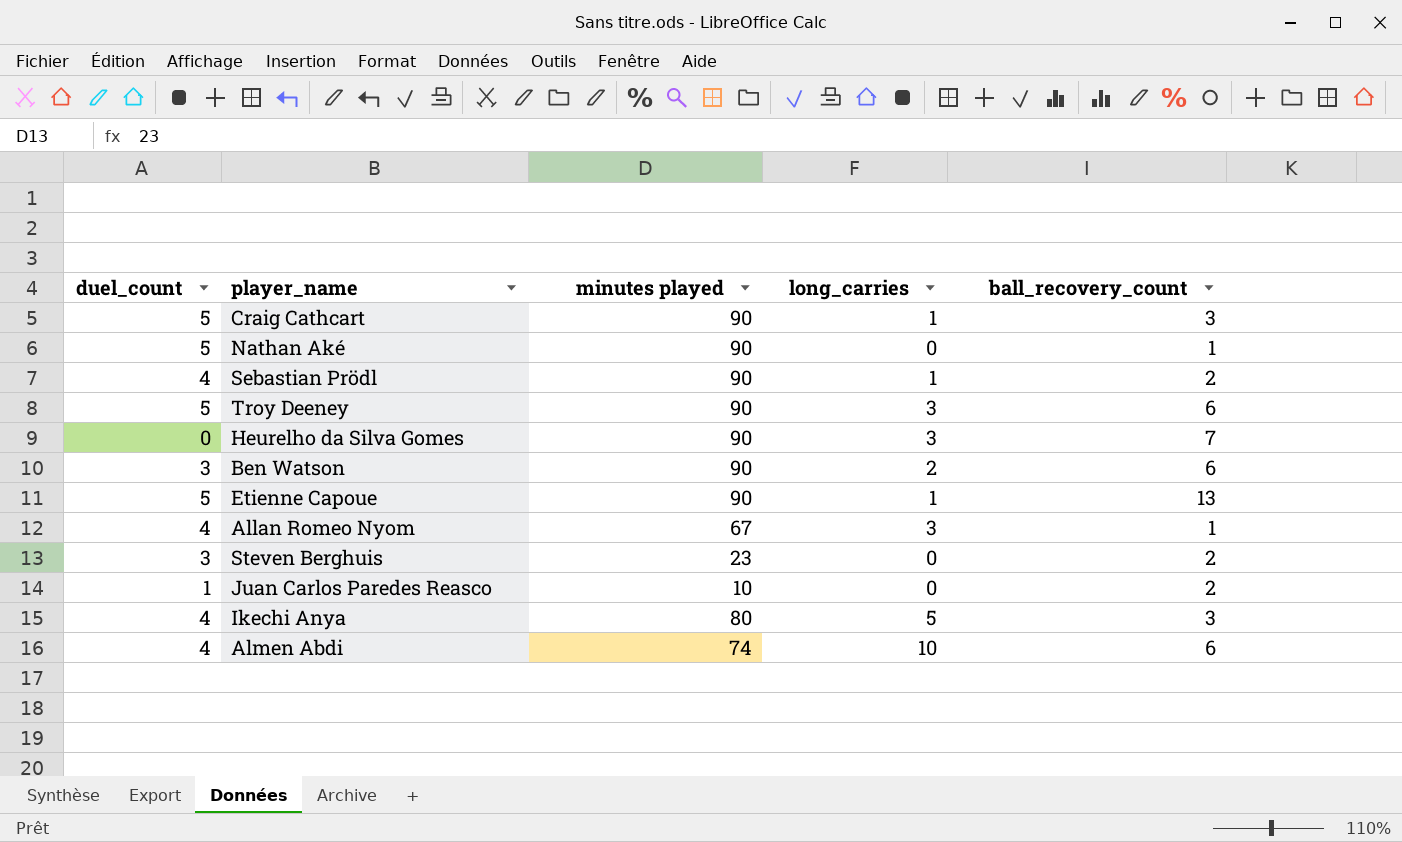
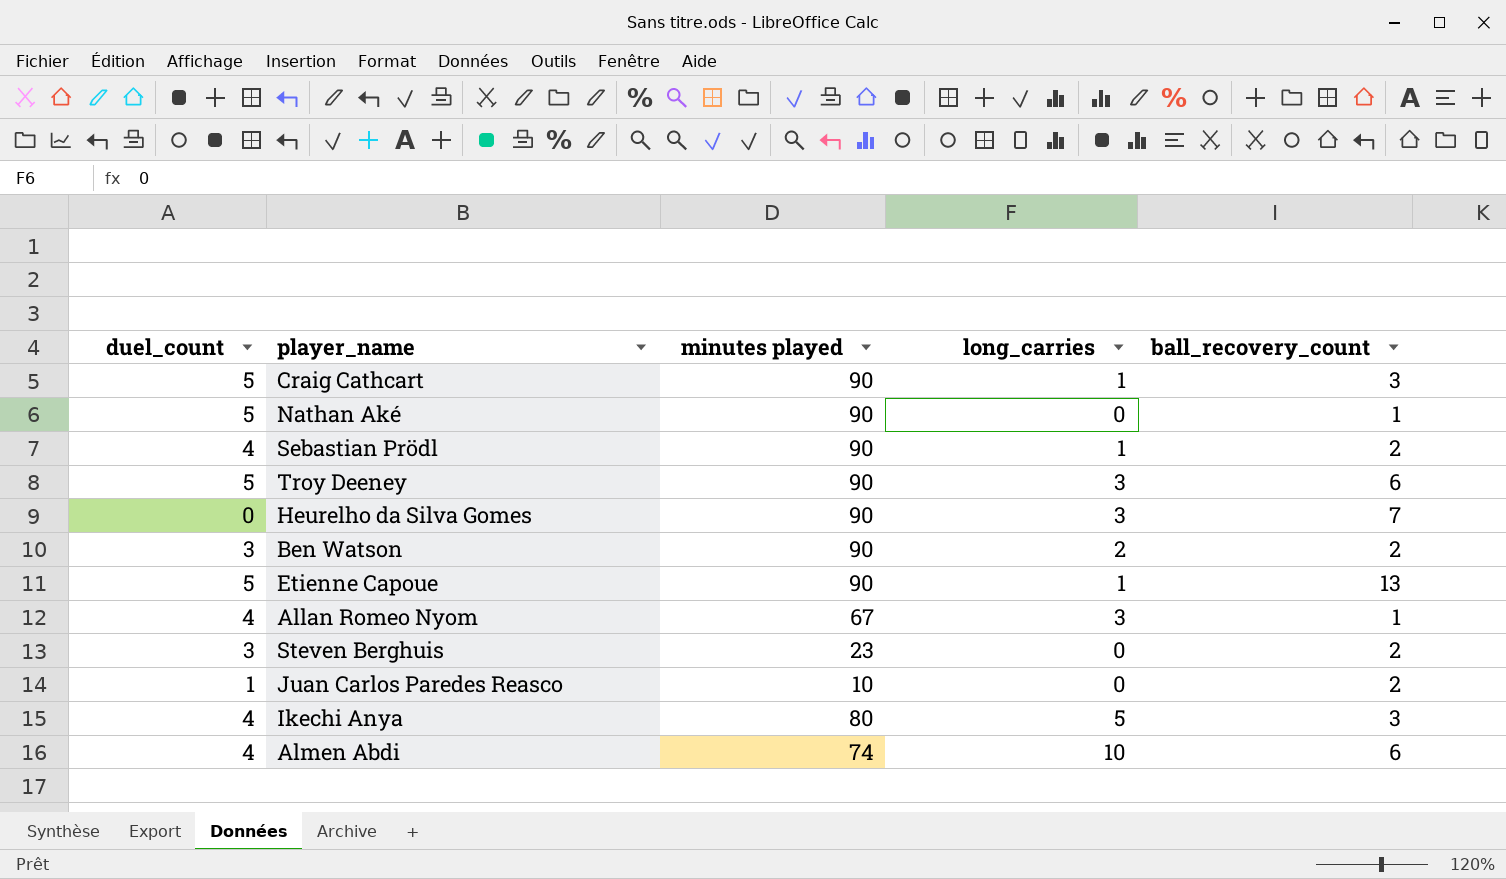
Ben Watson | ball_recovery_count: 6 -> 2

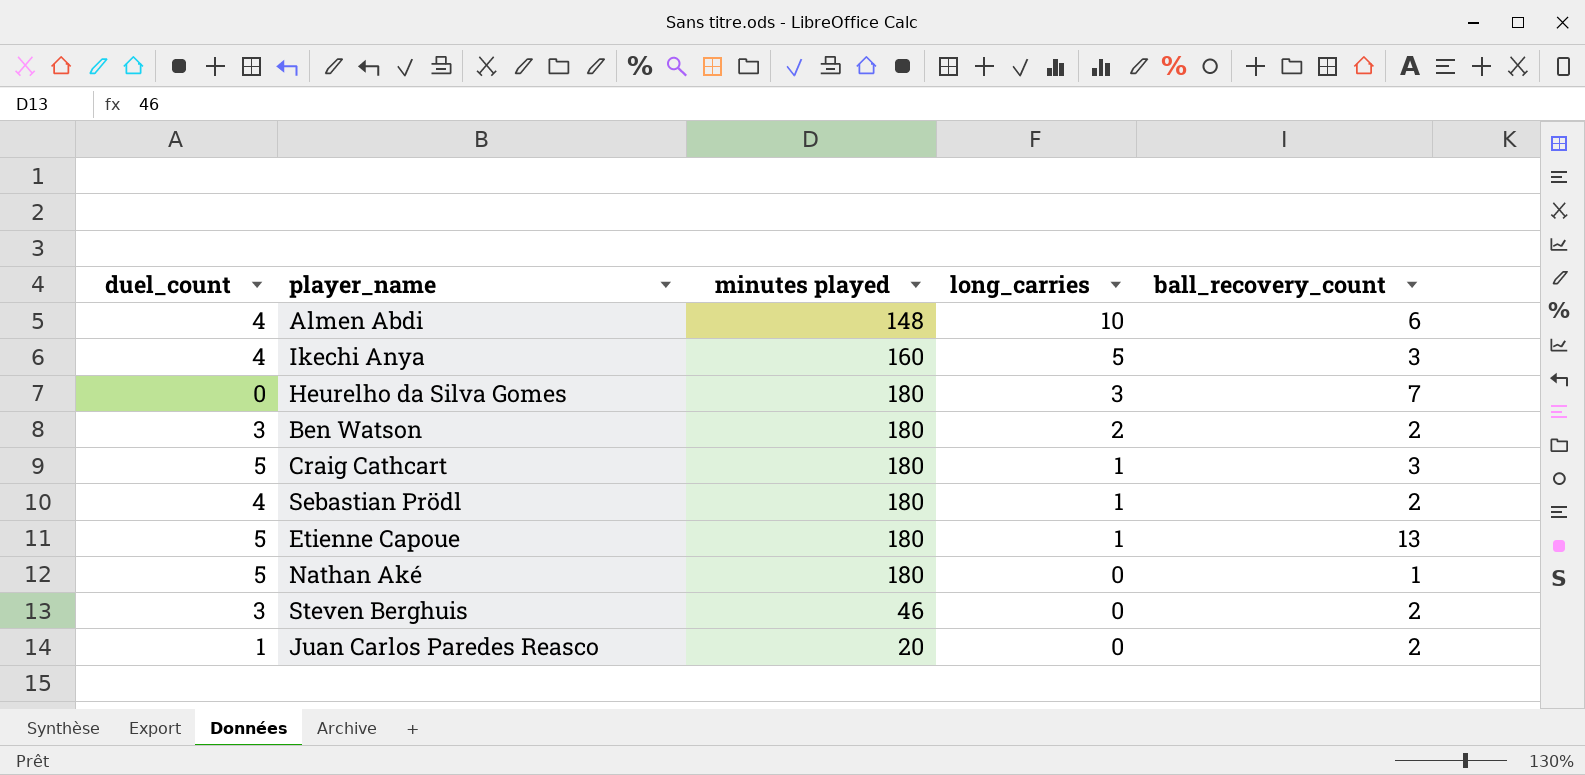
row order: none -> long_carries descending
row Troy Deeney: 5 | 90 | 3 | 6 -> none
row Allan Romeo Nyom: 4 | 67 | 3 | 1 -> none
Almen Abdi | minutes played: 74 -> 148
Ikechi Anya | minutes played: 80 -> 160
Heurelho da Silva Gomes | minutes played: 90 -> 180
Ben Watson | minutes played: 90 -> 180
Craig Cathcart | minutes played: 90 -> 180
Sebastian Prödl | minutes played: 90 -> 180
Etienne Capoue | minutes played: 90 -> 180
Nathan Aké | minutes played: 90 -> 180
Steven Berghuis | minutes played: 23 -> 46
Juan Carlos Paredes Reasco | minutes played: 10 -> 20

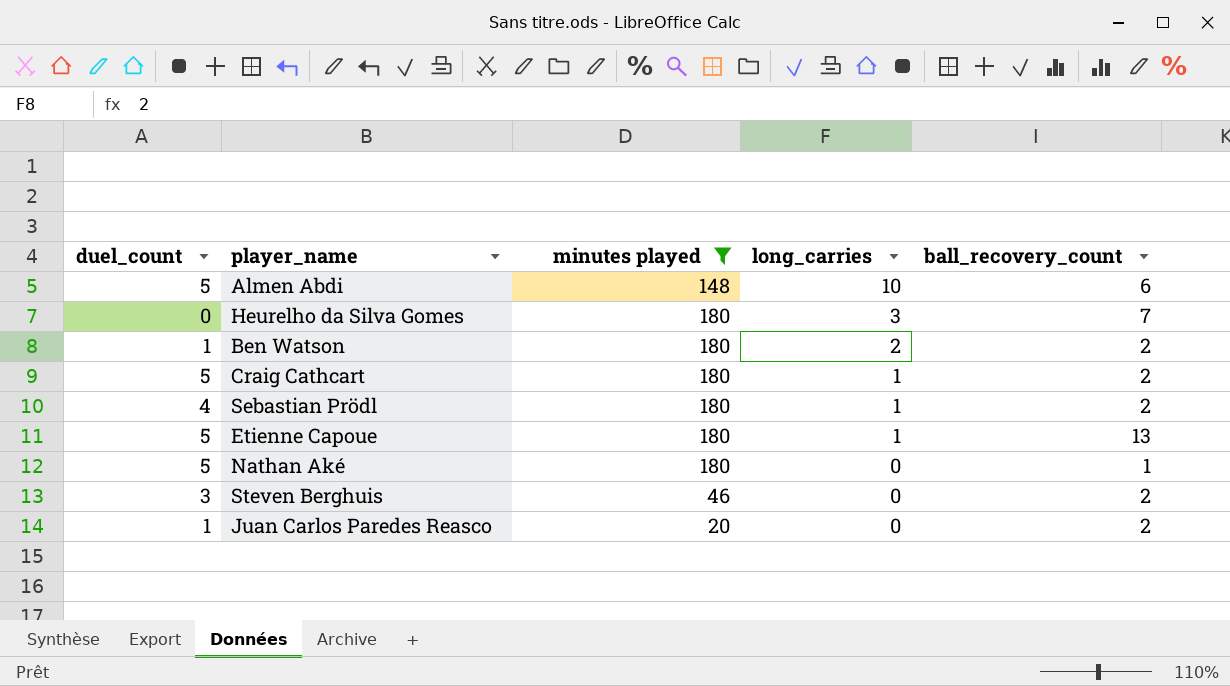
filter: none -> minutes played != 160
Almen Abdi | duel_count: 4 -> 5
Ben Watson | duel_count: 3 -> 1
Craig Cathcart | ball_recovery_count: 3 -> 2

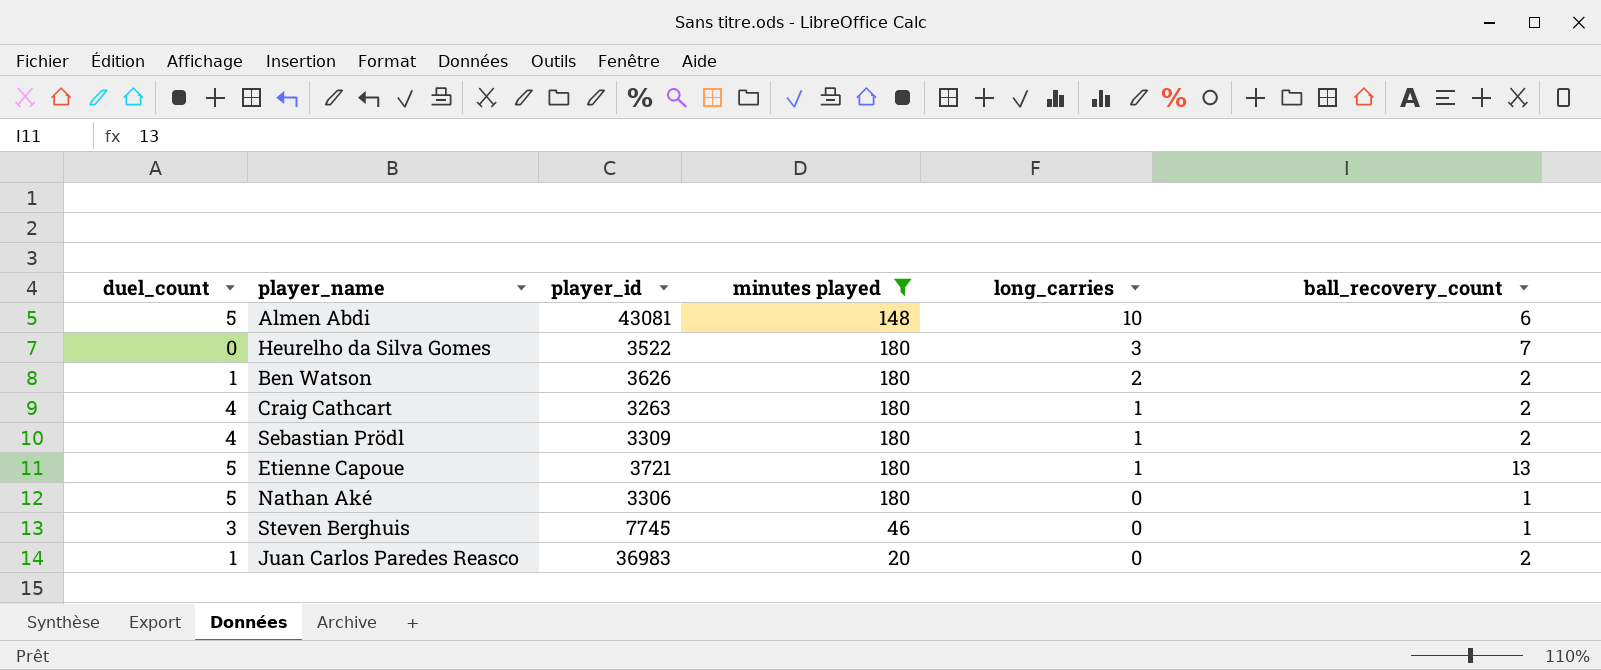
column player_id | position: none -> 3
Craig Cathcart | duel_count: 5 -> 4
Steven Berghuis | ball_recovery_count: 2 -> 1

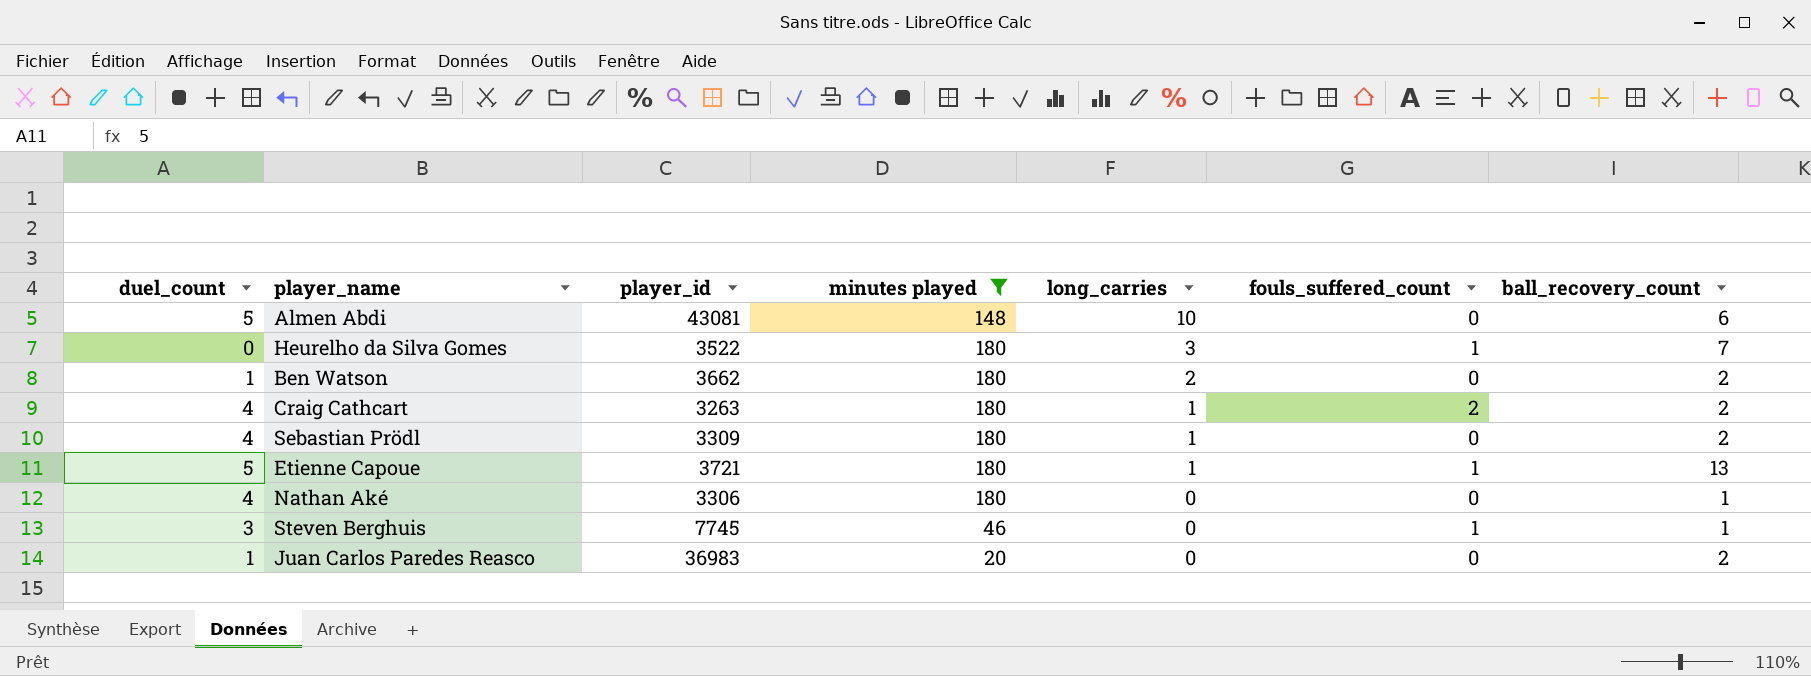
column fouls_suffered_count | position: none -> 6
Ben Watson | player_id: 3626 -> 3662
Nathan Aké | duel_count: 5 -> 4

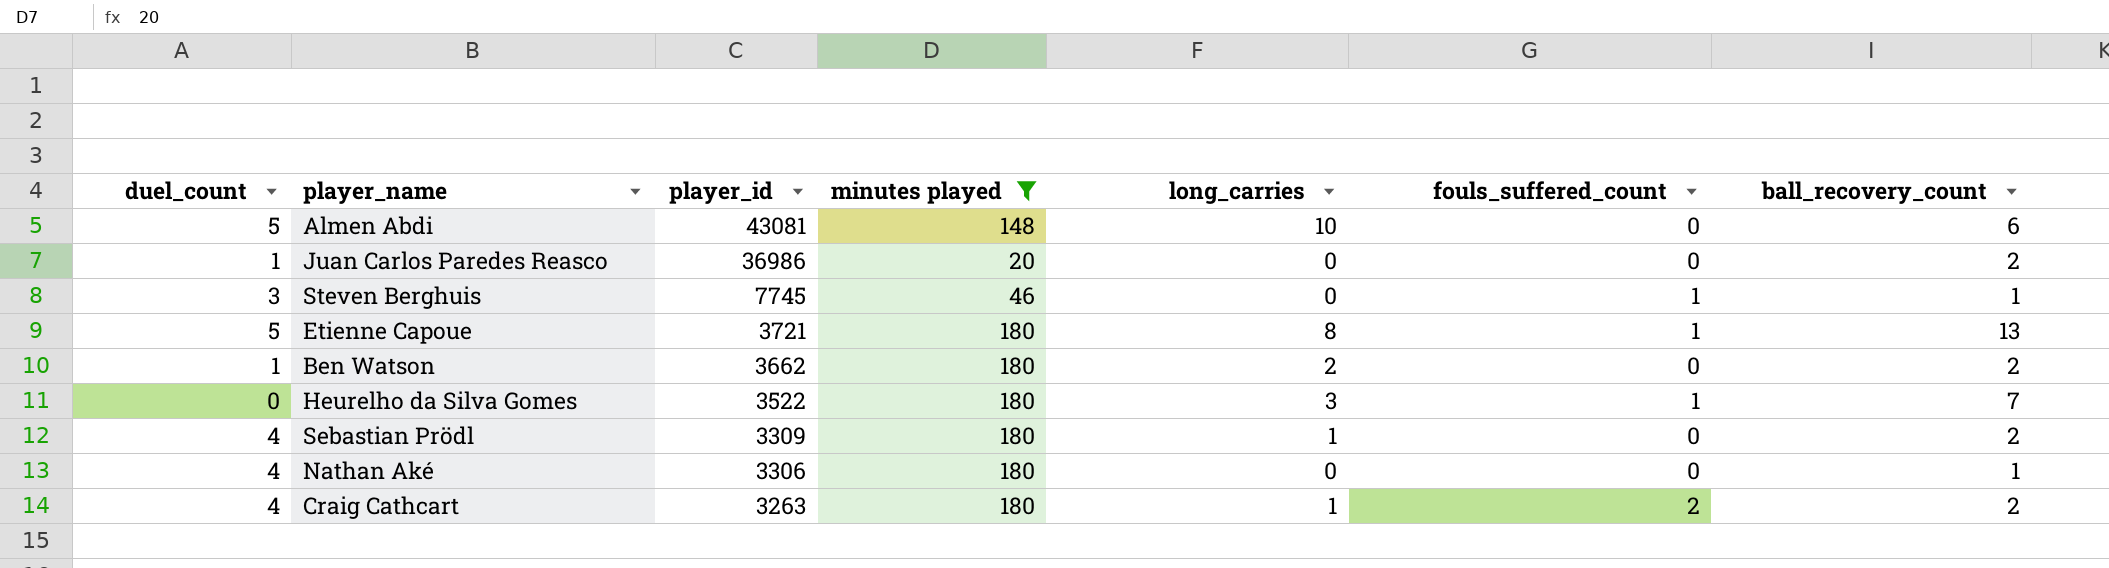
row order: long_carries descending -> player_id descending
Juan Carlos Paredes Reasco | player_id: 36983 -> 36986
Etienne Capoue | long_carries: 1 -> 8

